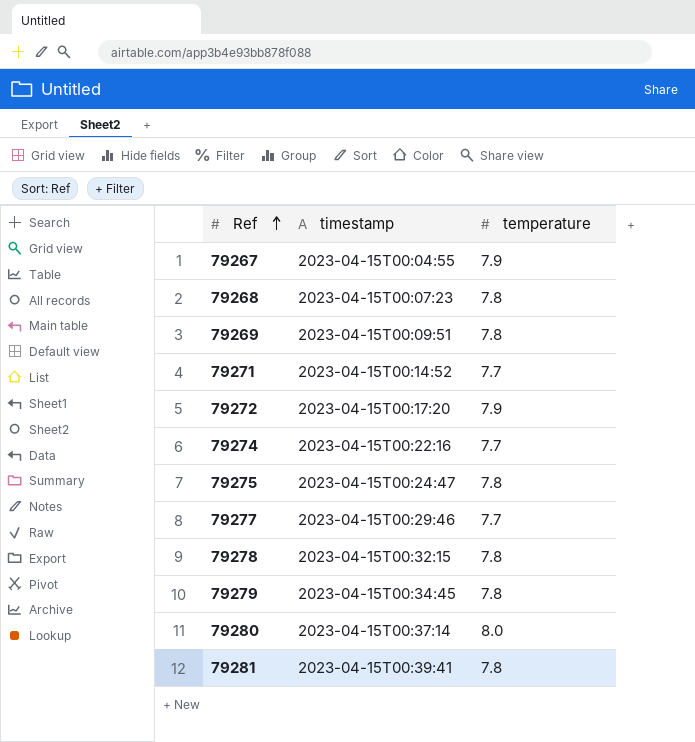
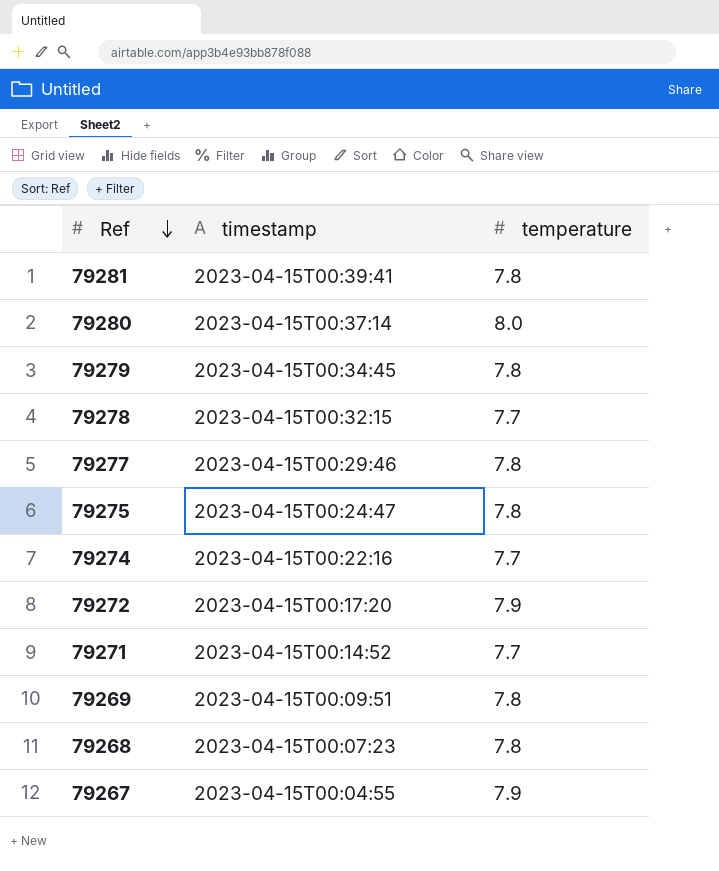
row order: Ref ascending -> Ref descending
79278 | temperature: 7.8 -> 7.7
79277 | temperature: 7.7 -> 7.8

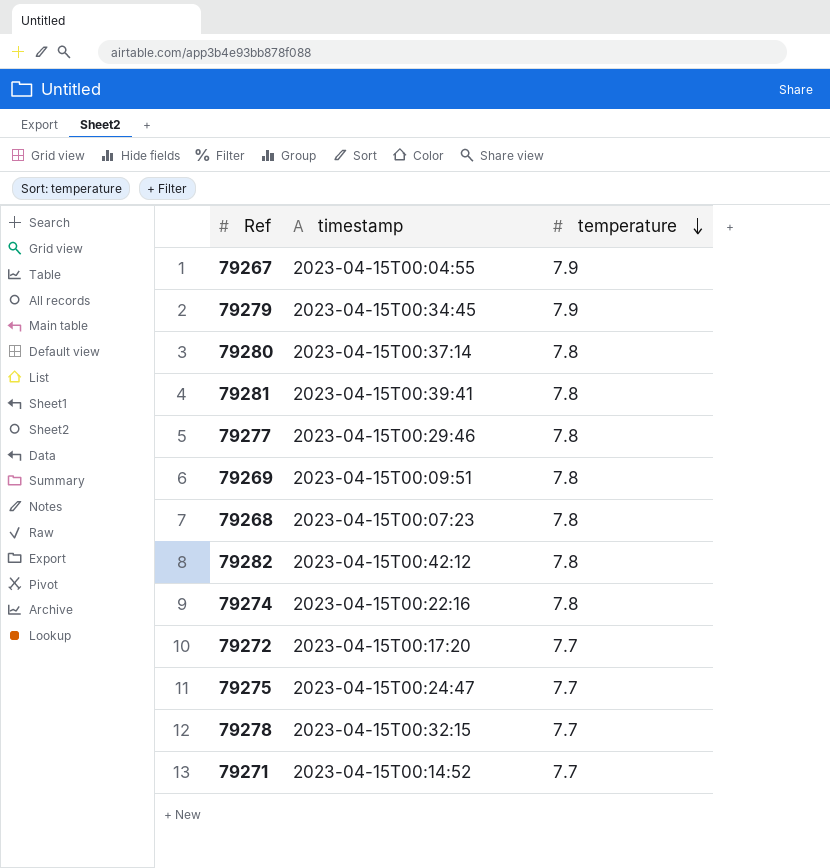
row order: Ref descending -> temperature descending
79279 | temperature: 7.8 -> 7.9
79280 | temperature: 8.0 -> 7.8
row 79282: none -> 2023-04-15T00:42:12 | 7.8
79274 | temperature: 7.7 -> 7.8
79272 | temperature: 7.9 -> 7.7
79275 | temperature: 7.8 -> 7.7

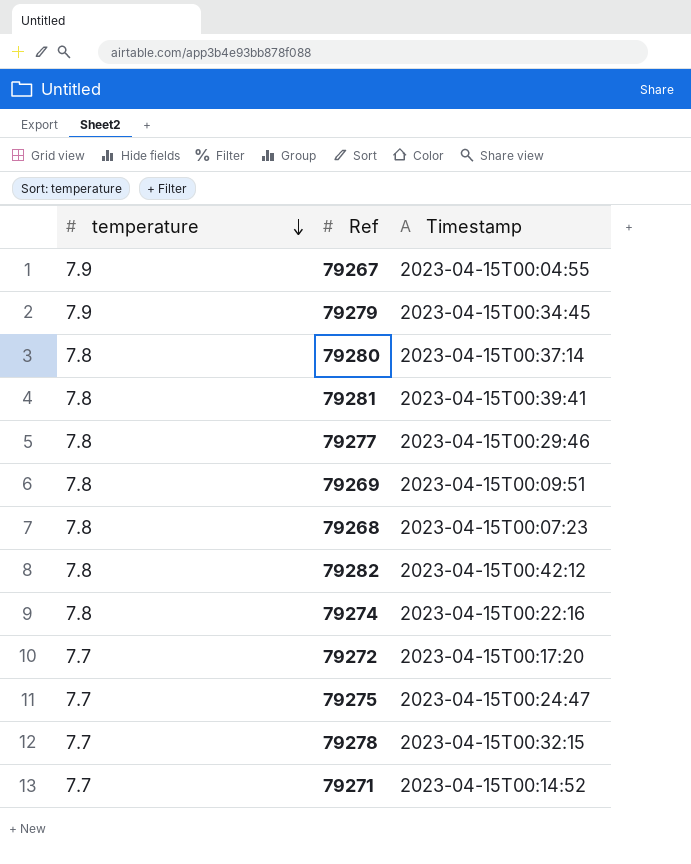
column temperature | position: 3 -> 1
column name: timestamp -> Timestamp

